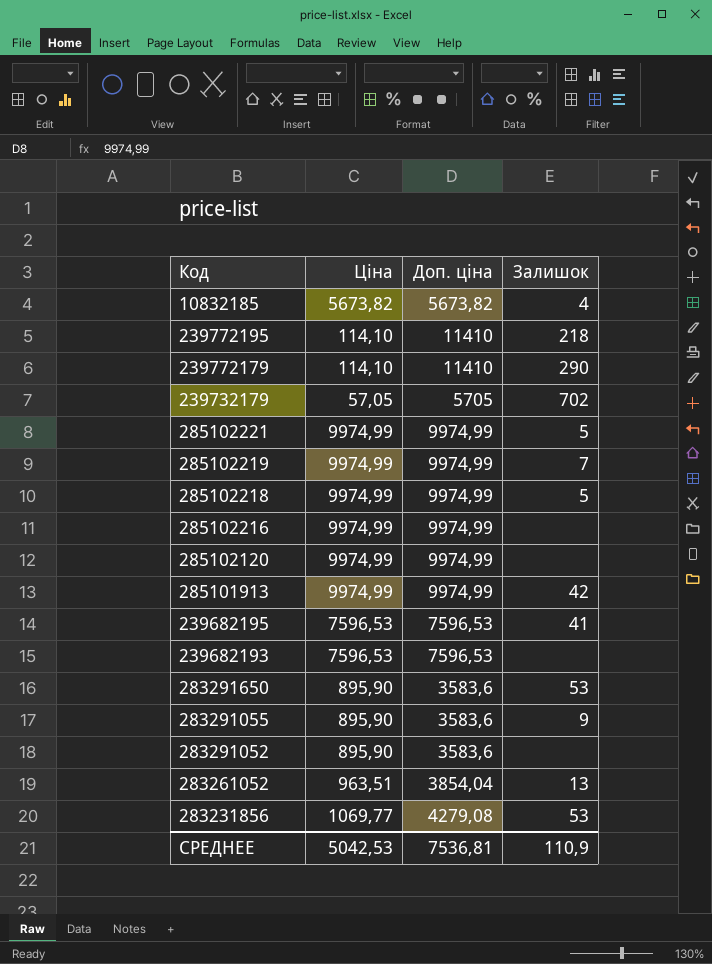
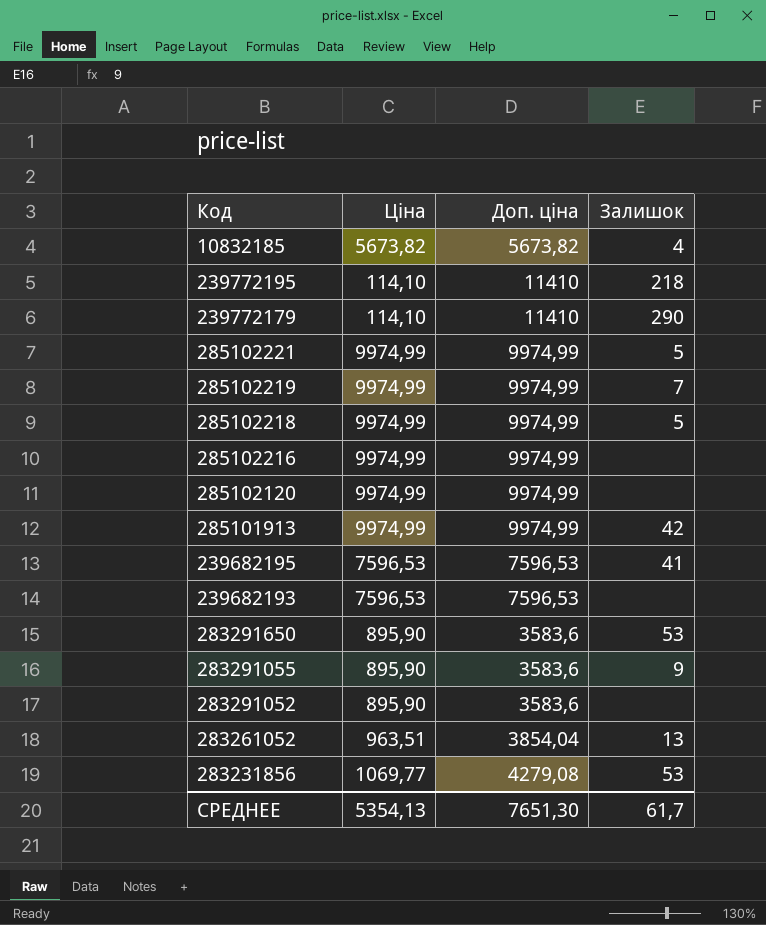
row 239732179: 57,05 | 5705 | 702 -> none
СРЕДНЕЕ | Ціна: 5042,53 -> 5354,13
СРЕДНЕЕ | Доп. ціна: 7536,81 -> 7651,30
СРЕДНЕЕ | Залишок: 110,9 -> 61,7

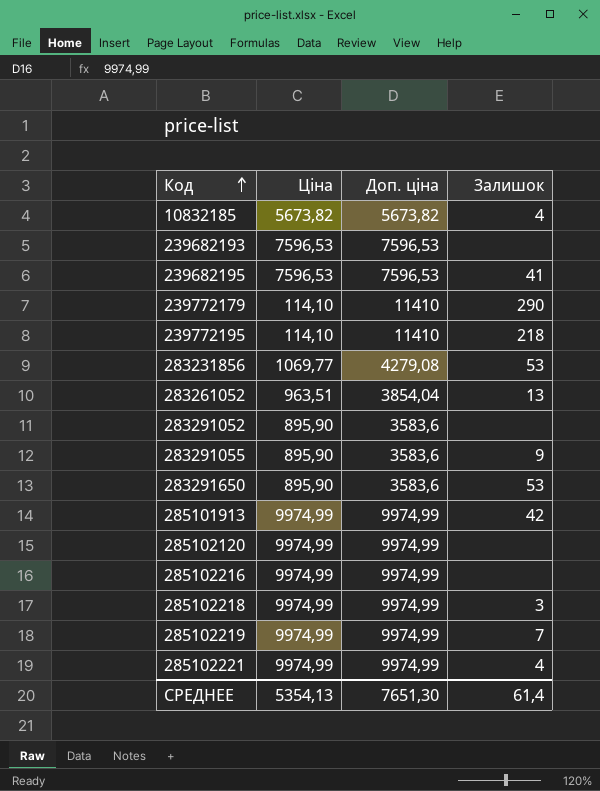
row order: none -> Код ascending
285102218 | Залишок: 5 -> 3
285102221 | Залишок: 5 -> 4
СРЕДНЕЕ | Залишок: 61,7 -> 61,4

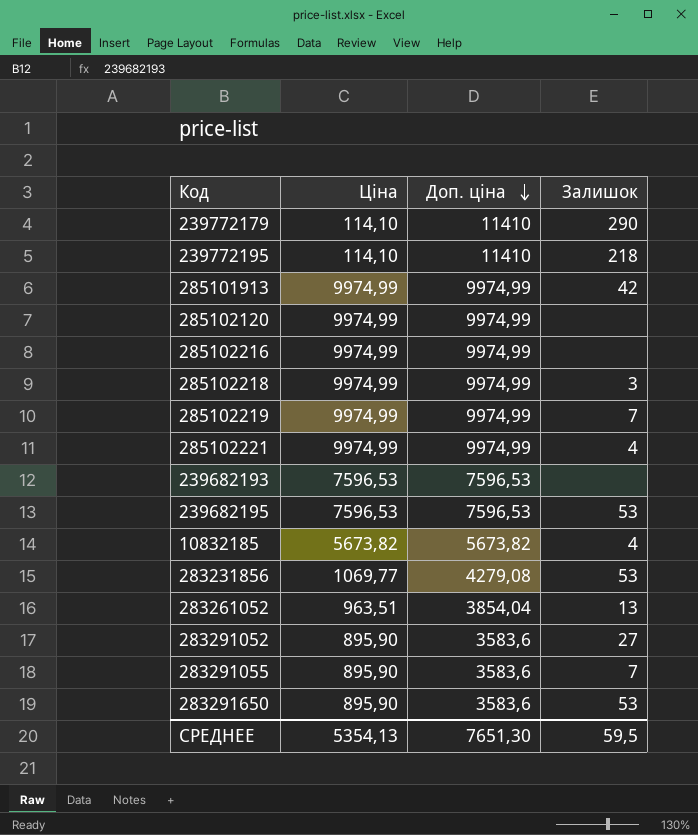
row order: Код ascending -> Доп. ціна descending
239682195 | Залишок: 41 -> 53
283291052 | Залишок: none -> 27
283291055 | Залишок: 9 -> 7
СРЕДНЕЕ | Залишок: 61,4 -> 59,5

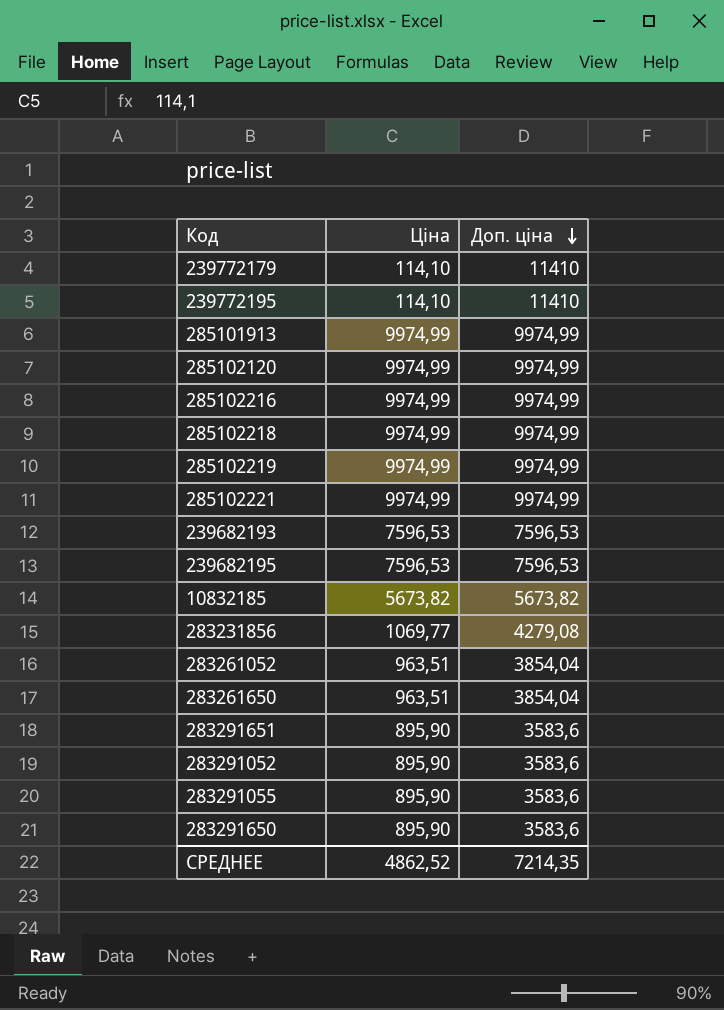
column Залишок | position: 4 -> none
row 283261650: none -> 963,51 | 3854,04
row 283291651: none -> 895,90 | 3583,6
СРЕДНЕЕ | Ціна: 5354,13 -> 4862,52
СРЕДНЕЕ | Доп. ціна: 7651,30 -> 7214,35

